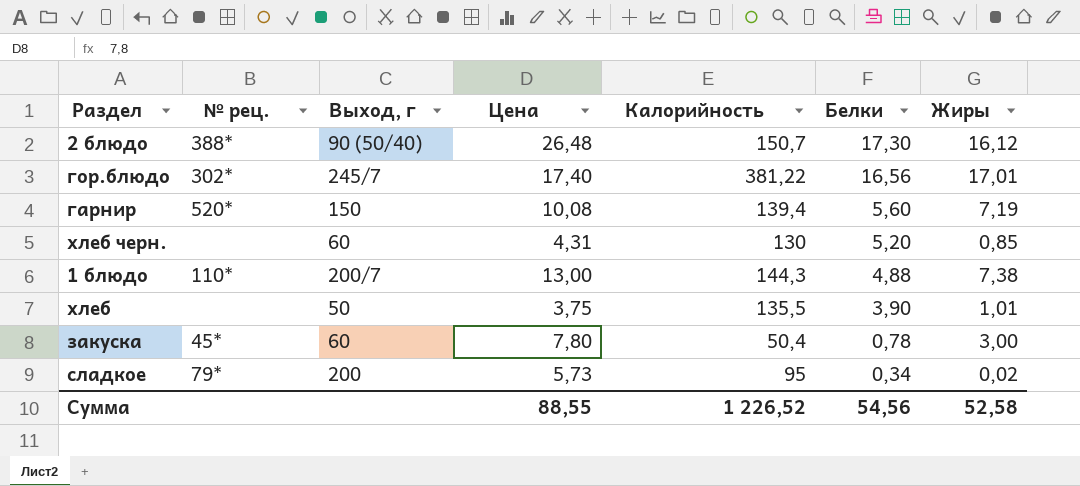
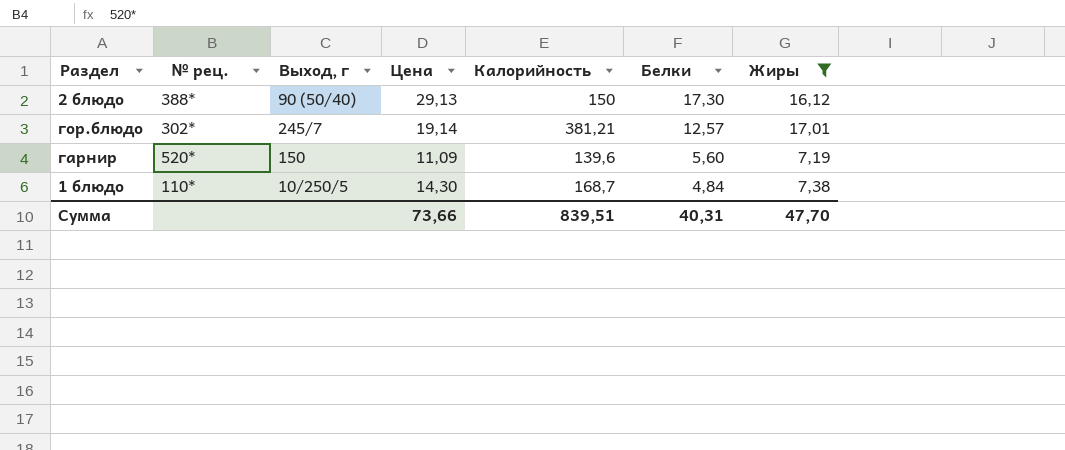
filter: none -> Жиры >= 7,19
2 блюдо | Цена: 26,48 -> 29,13
2 блюдо | Калорийность: 150,7 -> 150
гор.блюдо | Цена: 17,40 -> 19,14
гор.блюдо | Калорийность: 381,22 -> 381,21
гор.блюдо | Белки: 16,56 -> 12,57
гарнир | Цена: 10,08 -> 11,09
гарнир | Калорийность: 139,4 -> 139,6
1 блюдо | Выход, г: 200/7 -> 10/250/5
1 блюдо | Цена: 13,00 -> 14,30
1 блюдо | Калорийность: 144,3 -> 168,7
1 блюдо | Белки: 4,88 -> 4,84
Сумма | Цена: 88,55 -> 73,66
Сумма | Калорийность: 1 226,52 -> 839,51
Сумма | Белки: 54,56 -> 40,31
Сумма | Жиры: 52,58 -> 47,70

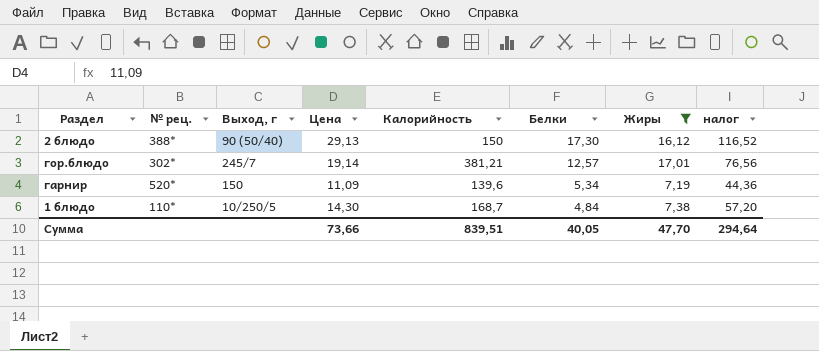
column налог | formula: none -> [Цена] * 4
гарнир | Белки: 5,60 -> 5,34
Сумма | Белки: 40,31 -> 40,05

